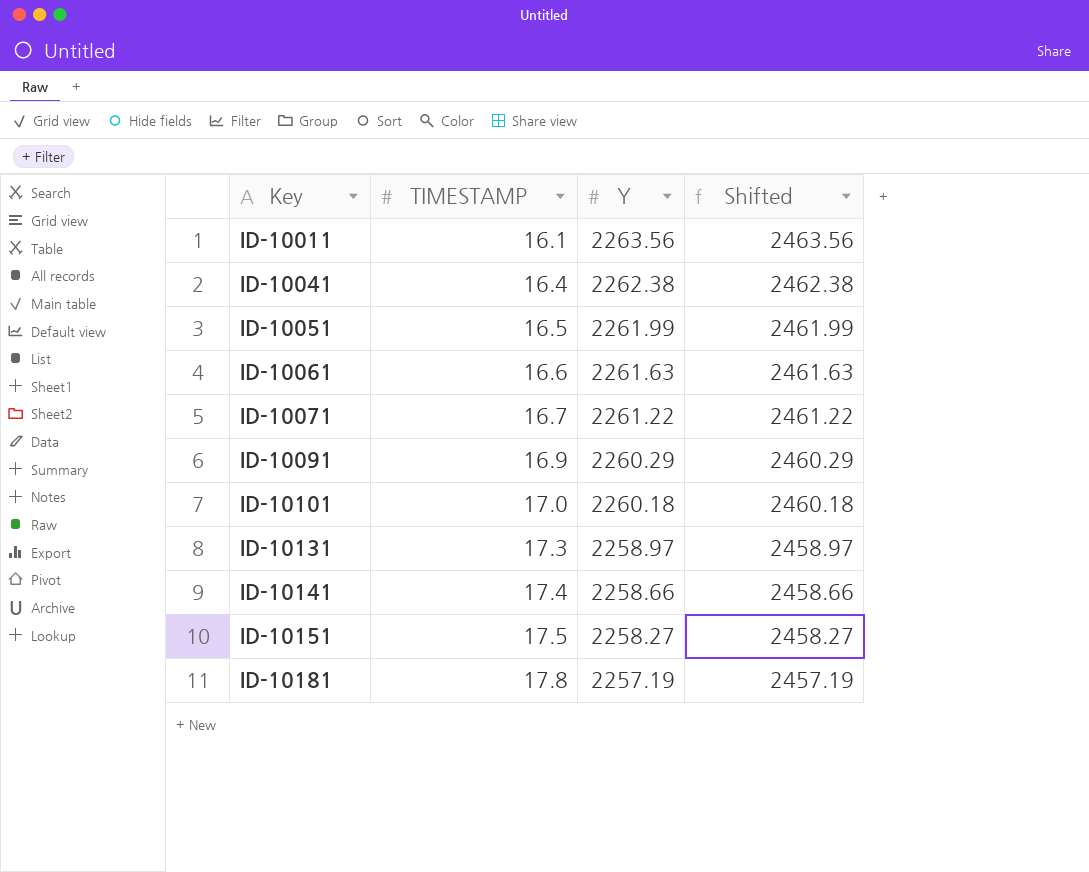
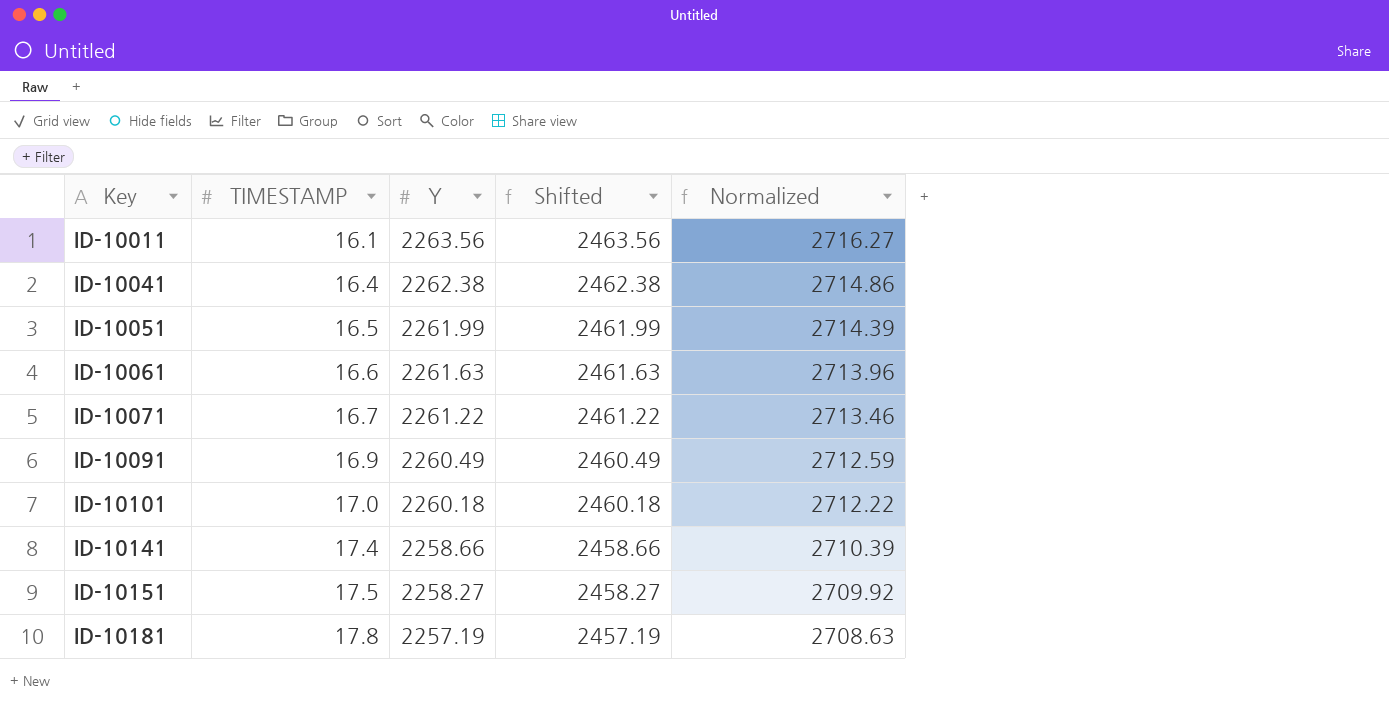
column Normalized | formula: none -> [Y] * 1.2
row ID-10131: 17.3 | 2258.97 | 2458.97 -> none
ID-10091 | Y: 2260.29 -> 2260.49
ID-10091 | Shifted: 2460.29 -> 2460.49

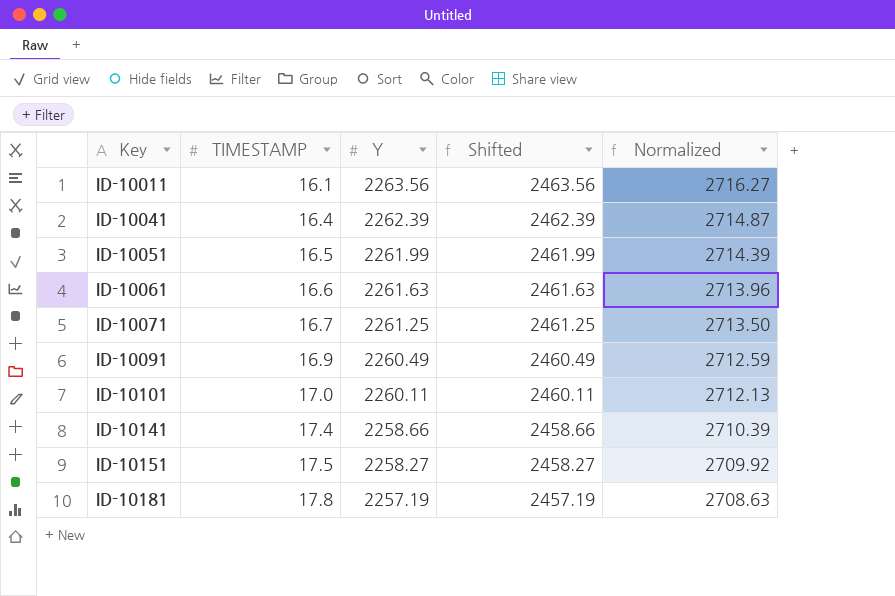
ID-10041 | Y: 2262.38 -> 2262.39
ID-10041 | Shifted: 2462.38 -> 2462.39
ID-10041 | Normalized: 2714.86 -> 2714.87
ID-10071 | Y: 2261.22 -> 2261.25
ID-10071 | Shifted: 2461.22 -> 2461.25
ID-10071 | Normalized: 2713.46 -> 2713.50
ID-10101 | Y: 2260.18 -> 2260.11
ID-10101 | Shifted: 2460.18 -> 2460.11
ID-10101 | Normalized: 2712.22 -> 2712.13

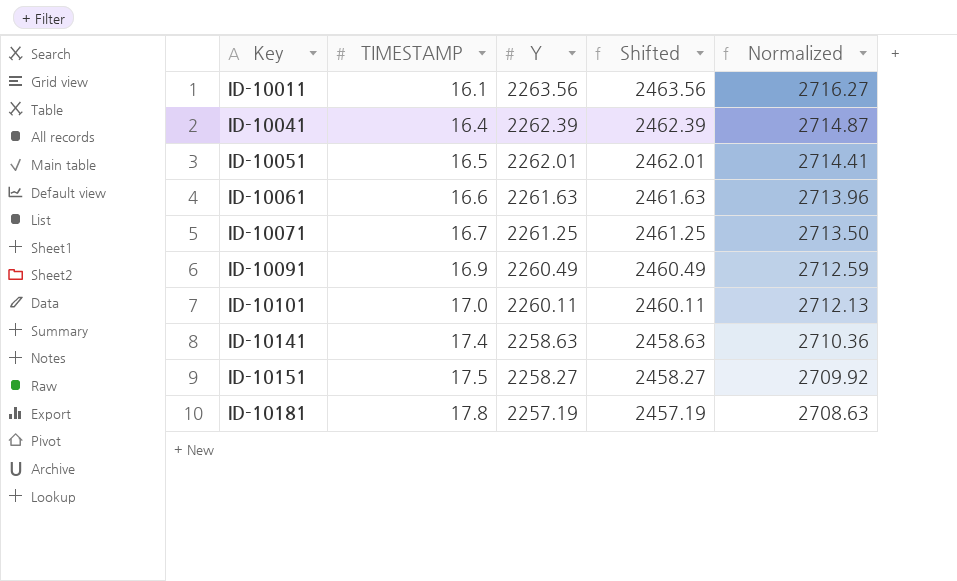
ID-10051 | Y: 2261.99 -> 2262.01
ID-10051 | Shifted: 2461.99 -> 2462.01
ID-10051 | Normalized: 2714.39 -> 2714.41
ID-10141 | Y: 2258.66 -> 2258.63
ID-10141 | Shifted: 2458.66 -> 2458.63
ID-10141 | Normalized: 2710.39 -> 2710.36

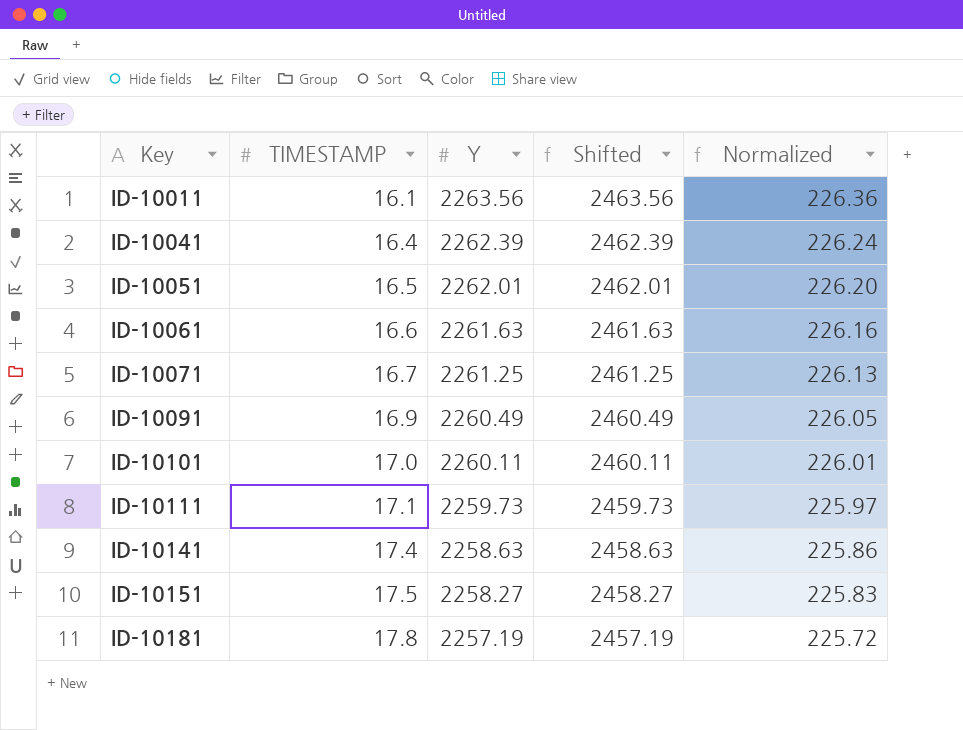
column Normalized | formula: [Y] * 1.2 -> [Y] * 0.1
row ID-10111: none -> 17.1 | 2259.73 | 2459.73 | 225.97

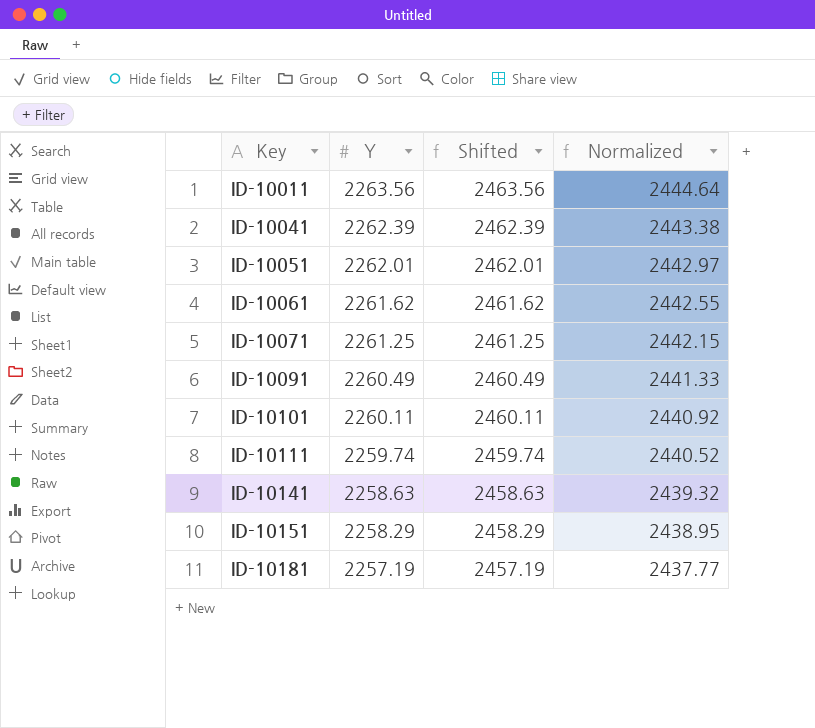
column TIMESTAMP | position: 2 -> none
column Normalized | formula: [Y] * 0.1 -> [Y] * 1.08
ID-10061 | Y: 2261.63 -> 2261.62
ID-10061 | Shifted: 2461.63 -> 2461.62
ID-10111 | Y: 2259.73 -> 2259.74
ID-10111 | Shifted: 2459.73 -> 2459.74
ID-10151 | Y: 2258.27 -> 2258.29
ID-10151 | Shifted: 2458.27 -> 2458.29

